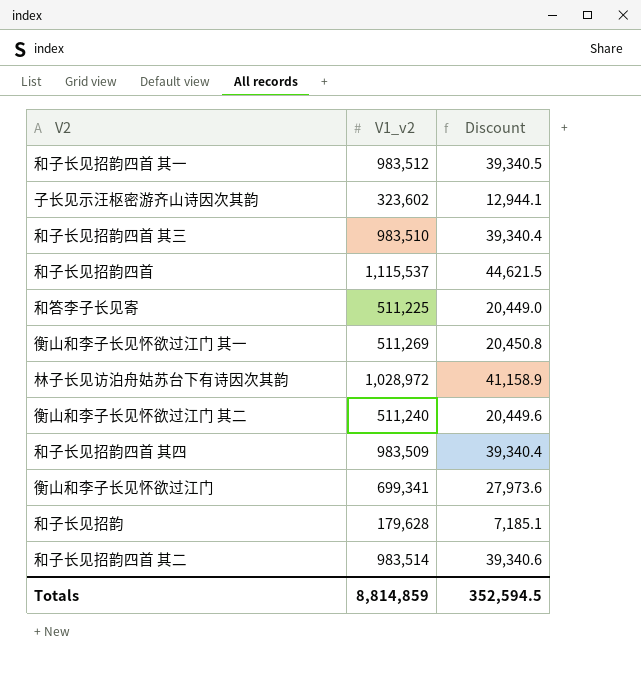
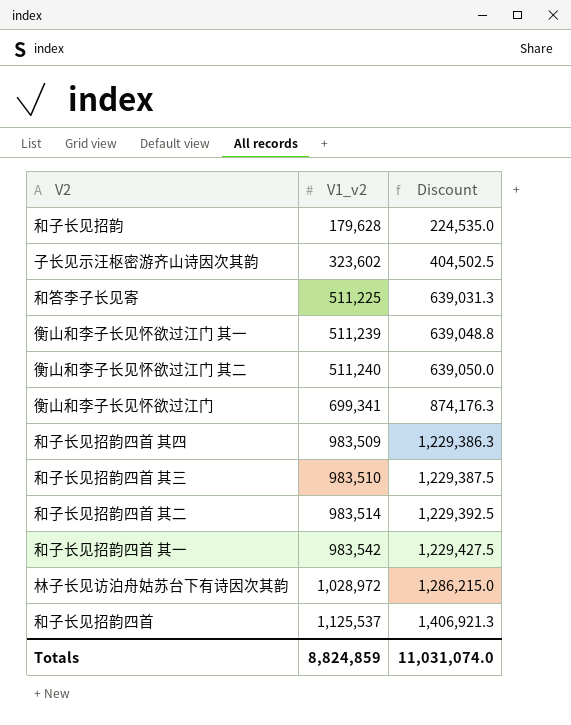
row order: none -> V1_v2 ascending
column Discount | formula: [V1_v2] * 0.04 -> [V1_v2] * 1.25
衡山和李子长见怀欲过江门 其一 | V1_v2: 511,269 -> 511,239
和子长见招韵四首 其一 | V1_v2: 983,512 -> 983,542
和子长见招韵四首 | V1_v2: 1,115,537 -> 1,125,537
Totals | V1_v2: 8,814,859 -> 8,824,859
Totals | Discount: 352,594.5 -> 11,031,074.0

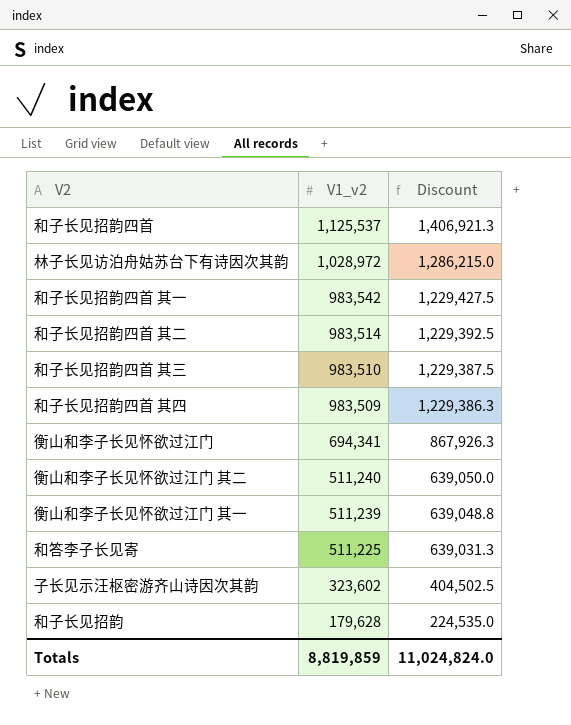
row order: V1_v2 ascending -> V1_v2 descending
衡山和李子长见怀欲过江门 | V1_v2: 699,341 -> 694,341
衡山和李子长见怀欲过江门 | Discount: 874,176.3 -> 867,926.3
Totals | V1_v2: 8,824,859 -> 8,819,859
Totals | Discount: 11,031,074.0 -> 11,024,824.0

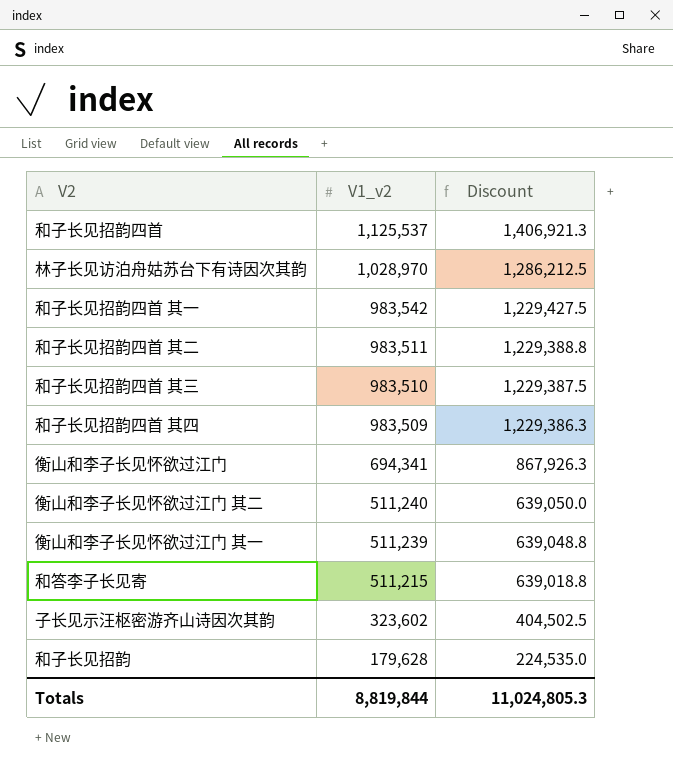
林子长见访泊舟姑苏台下有诗因次其韵 | V1_v2: 1,028,972 -> 1,028,970
林子长见访泊舟姑苏台下有诗因次其韵 | Discount: 1,286,215.0 -> 1,286,212.5
和子长见招韵四首 其二 | V1_v2: 983,514 -> 983,511
和子长见招韵四首 其二 | Discount: 1,229,392.5 -> 1,229,388.8
和答李子长见寄 | V1_v2: 511,225 -> 511,215
和答李子长见寄 | Discount: 639,031.3 -> 639,018.8
Totals | V1_v2: 8,819,859 -> 8,819,844
Totals | Discount: 11,024,824.0 -> 11,024,805.3

